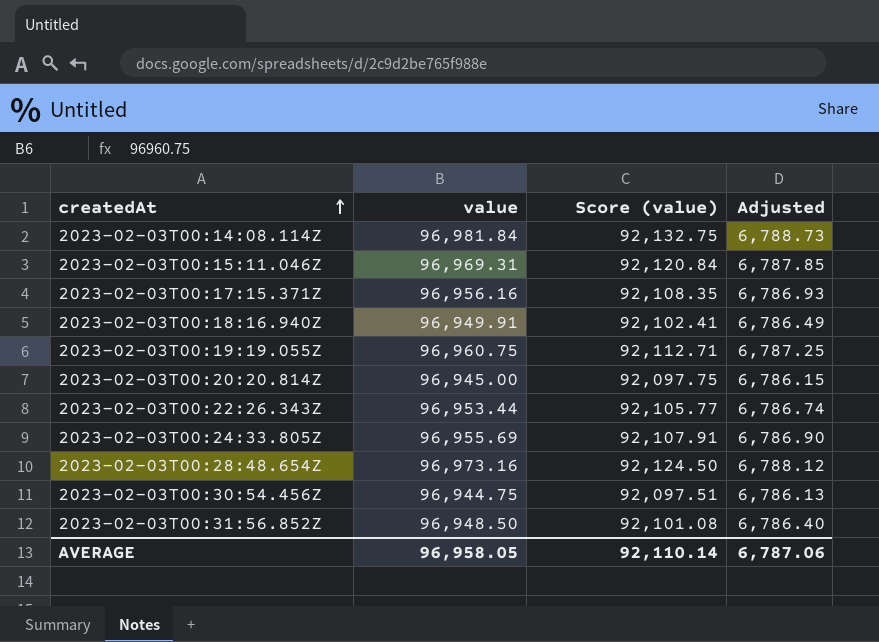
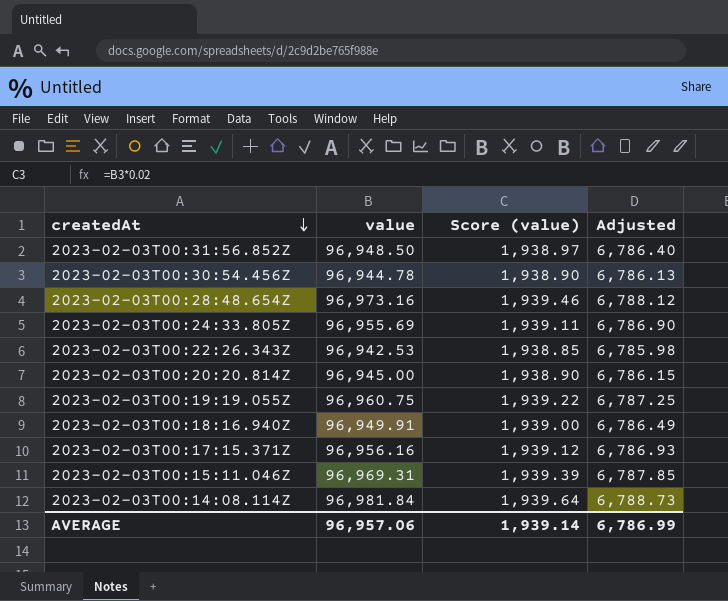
row order: createdAt ascending -> createdAt descending
column Score (value) | formula: [value] * 0.95 -> [value] * 0.02
2023-02-03T00:30:54.456Z | value: 96,944.75 -> 96,944.78
2023-02-03T00:22:26.343Z | value: 96,953.44 -> 96,942.53
2023-02-03T00:22:26.343Z | Adjusted: 6,786.74 -> 6,785.98
AVERAGE | value: 96,958.05 -> 96,957.06
AVERAGE | Score (value): 92,110.14 -> 1,939.14
AVERAGE | Adjusted: 6,787.06 -> 6,786.99

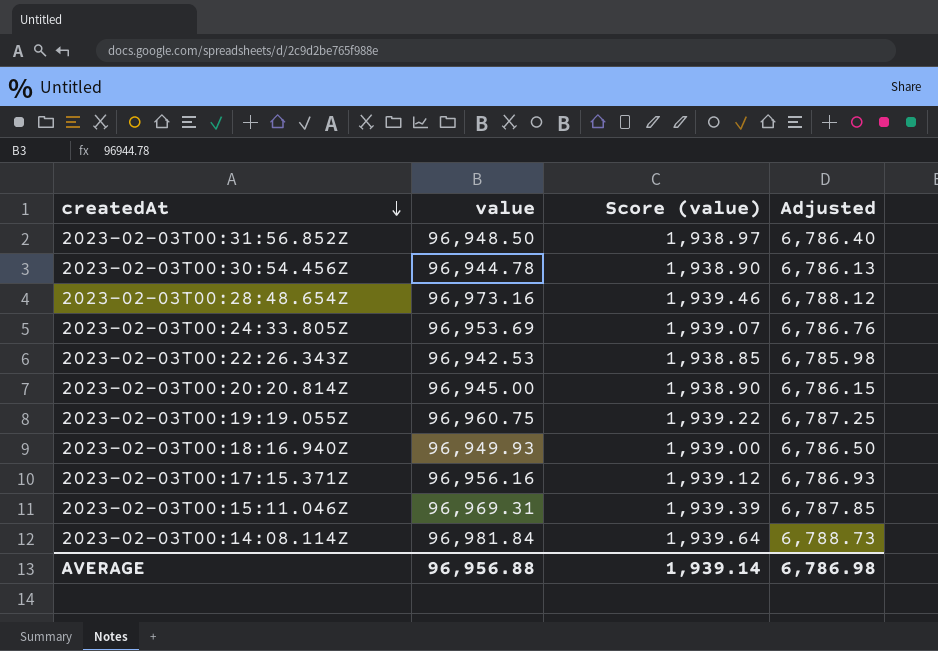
2023-02-03T00:24:33.805Z | value: 96,955.69 -> 96,953.69
2023-02-03T00:24:33.805Z | Score (value): 1,939.11 -> 1,939.07
2023-02-03T00:24:33.805Z | Adjusted: 6,786.90 -> 6,786.76
2023-02-03T00:18:16.940Z | value: 96,949.91 -> 96,949.93
2023-02-03T00:18:16.940Z | Adjusted: 6,786.49 -> 6,786.50
AVERAGE | value: 96,957.06 -> 96,956.88
AVERAGE | Adjusted: 6,786.99 -> 6,786.98

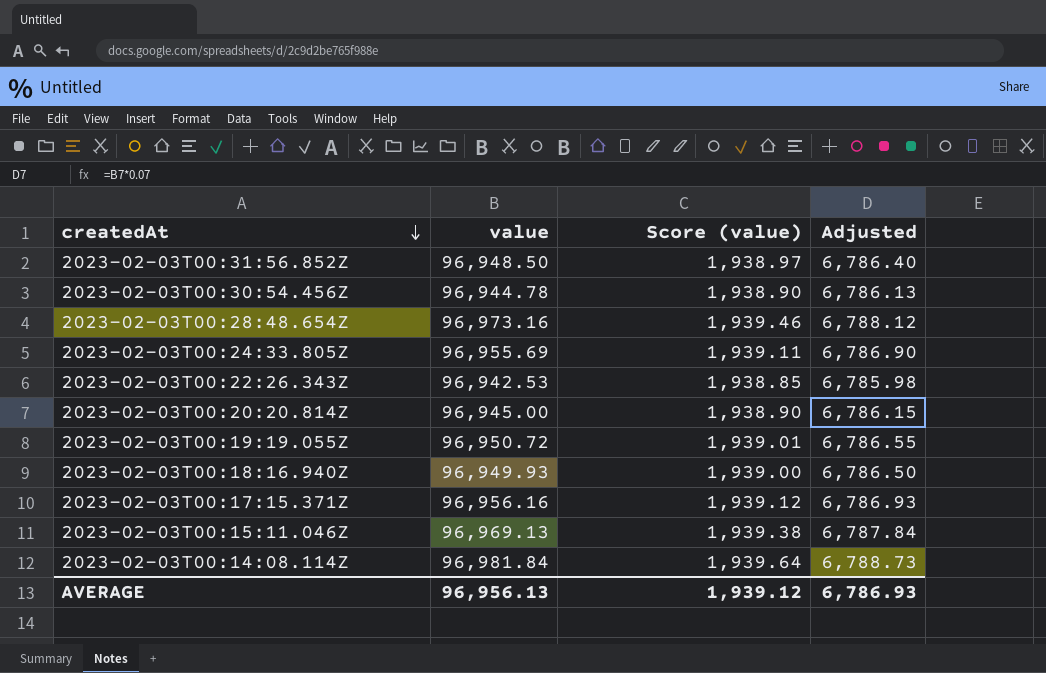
2023-02-03T00:24:33.805Z | value: 96,953.69 -> 96,955.69
2023-02-03T00:24:33.805Z | Score (value): 1,939.07 -> 1,939.11
2023-02-03T00:24:33.805Z | Adjusted: 6,786.76 -> 6,786.90
2023-02-03T00:19:19.055Z | value: 96,960.75 -> 96,950.72
2023-02-03T00:19:19.055Z | Score (value): 1,939.22 -> 1,939.01
2023-02-03T00:19:19.055Z | Adjusted: 6,787.25 -> 6,786.55
2023-02-03T00:15:11.046Z | value: 96,969.31 -> 96,969.13
2023-02-03T00:15:11.046Z | Score (value): 1,939.39 -> 1,939.38
2023-02-03T00:15:11.046Z | Adjusted: 6,787.85 -> 6,787.84
AVERAGE | value: 96,956.88 -> 96,956.13
AVERAGE | Score (value): 1,939.14 -> 1,939.12
AVERAGE | Adjusted: 6,786.98 -> 6,786.93

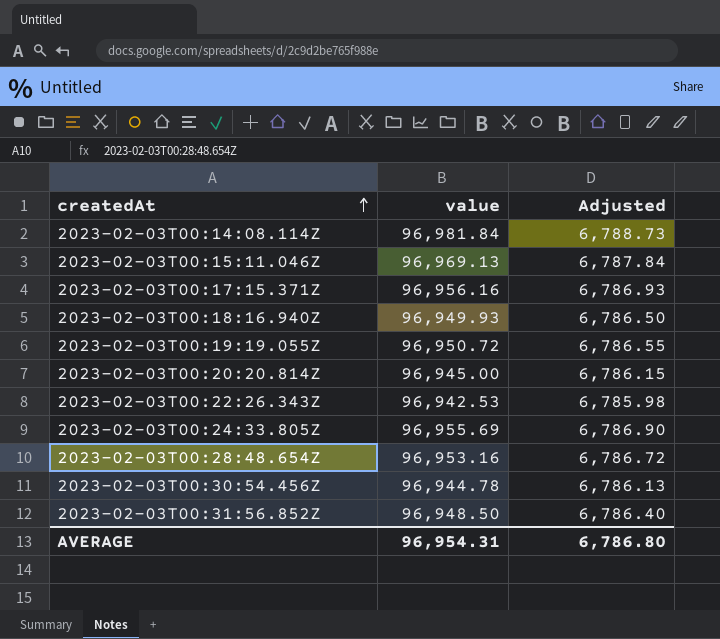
row order: createdAt descending -> createdAt ascending
column Score (value) | formula: [value] * 0.02 -> none
2023-02-03T00:28:48.654Z | value: 96,973.16 -> 96,953.16
2023-02-03T00:28:48.654Z | Adjusted: 6,788.12 -> 6,786.72
AVERAGE | value: 96,956.13 -> 96,954.31
AVERAGE | Adjusted: 6,786.93 -> 6,786.80

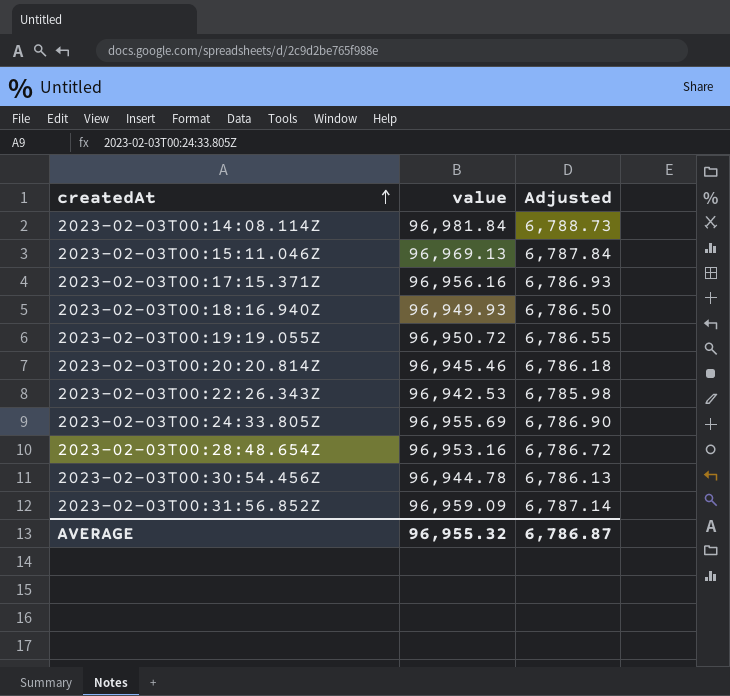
2023-02-03T00:20:20.814Z | value: 96,945.00 -> 96,945.46
2023-02-03T00:20:20.814Z | Adjusted: 6,786.15 -> 6,786.18
2023-02-03T00:31:56.852Z | value: 96,948.50 -> 96,959.09
2023-02-03T00:31:56.852Z | Adjusted: 6,786.40 -> 6,787.14
AVERAGE | value: 96,954.31 -> 96,955.32
AVERAGE | Adjusted: 6,786.80 -> 6,786.87

